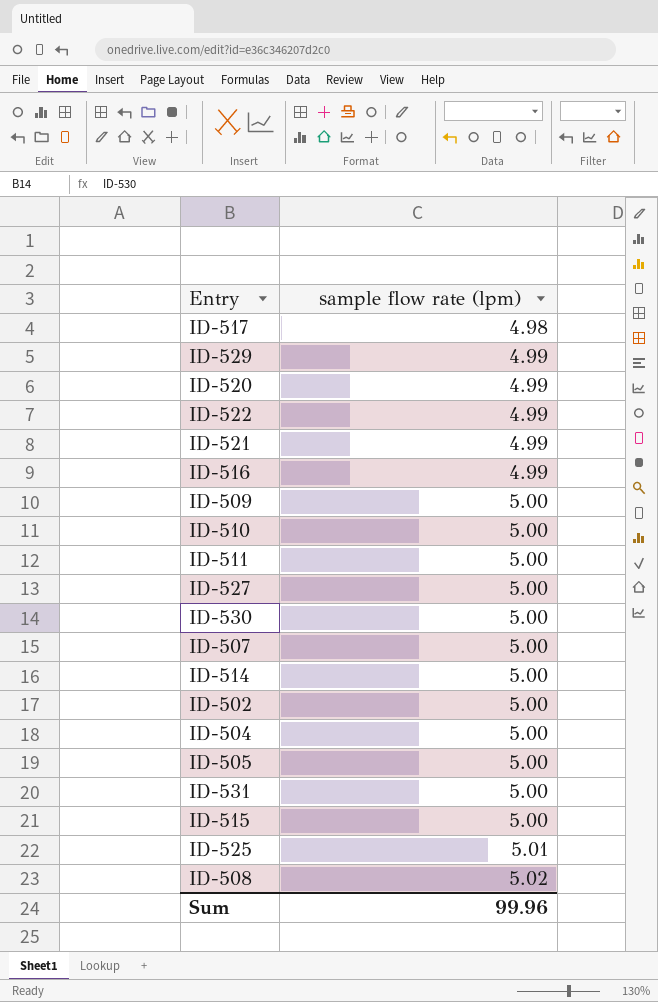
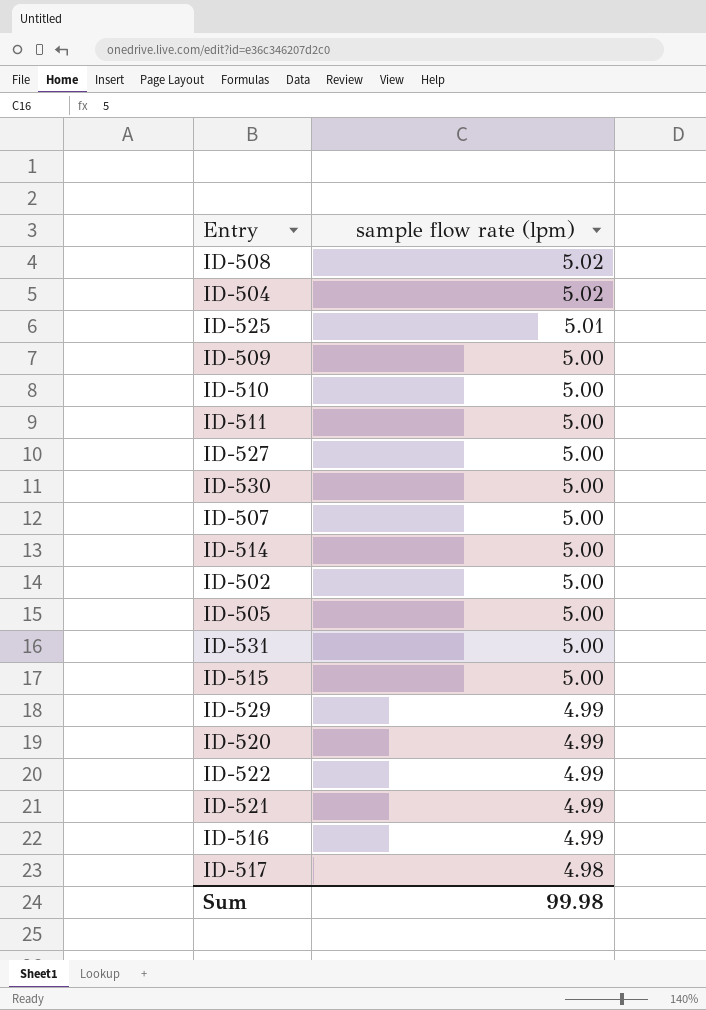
row order: sample flow rate (lpm) ascending -> sample flow rate (lpm) descending
ID-504 | sample flow rate (lpm): 5.00 -> 5.02
Sum | sample flow rate (lpm): 99.96 -> 99.98

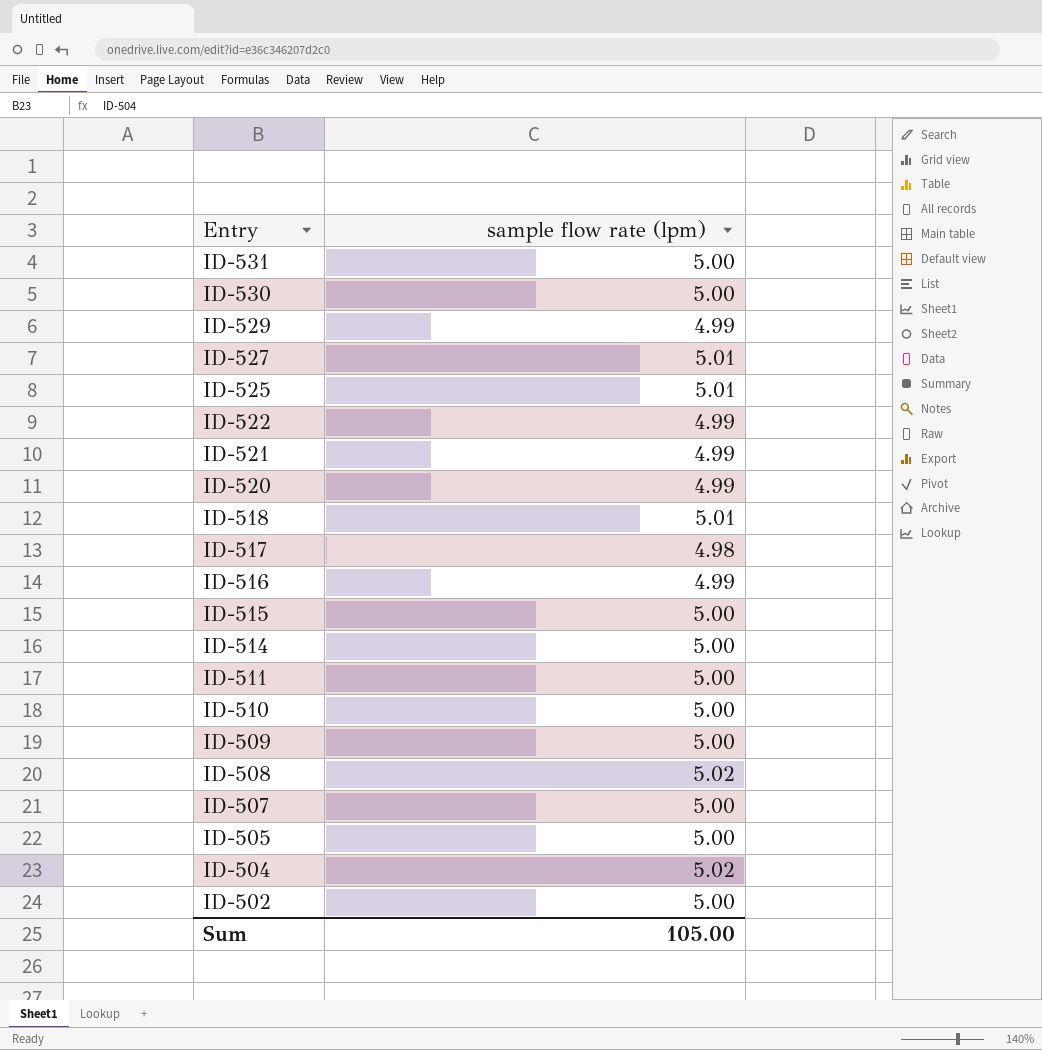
row order: sample flow rate (lpm) descending -> Entry descending
ID-527 | sample flow rate (lpm): 5.00 -> 5.01
row ID-518: none -> 5.01
Sum | sample flow rate (lpm): 99.98 -> 105.00

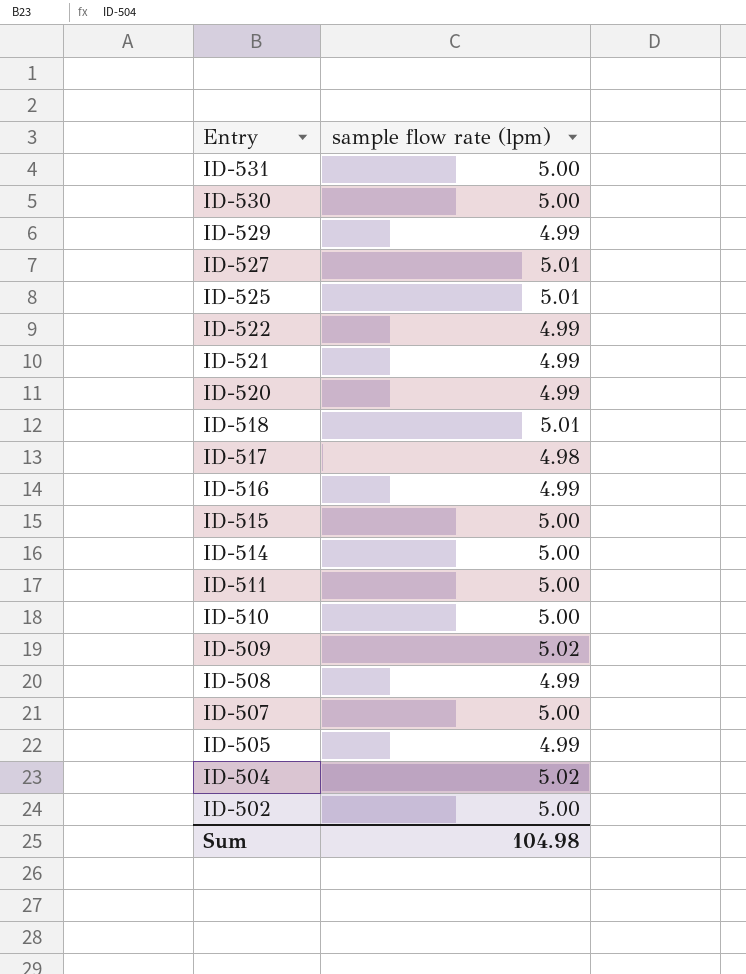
ID-509 | sample flow rate (lpm): 5.00 -> 5.02
ID-508 | sample flow rate (lpm): 5.02 -> 4.99
ID-505 | sample flow rate (lpm): 5.00 -> 4.99
Sum | sample flow rate (lpm): 105.00 -> 104.98

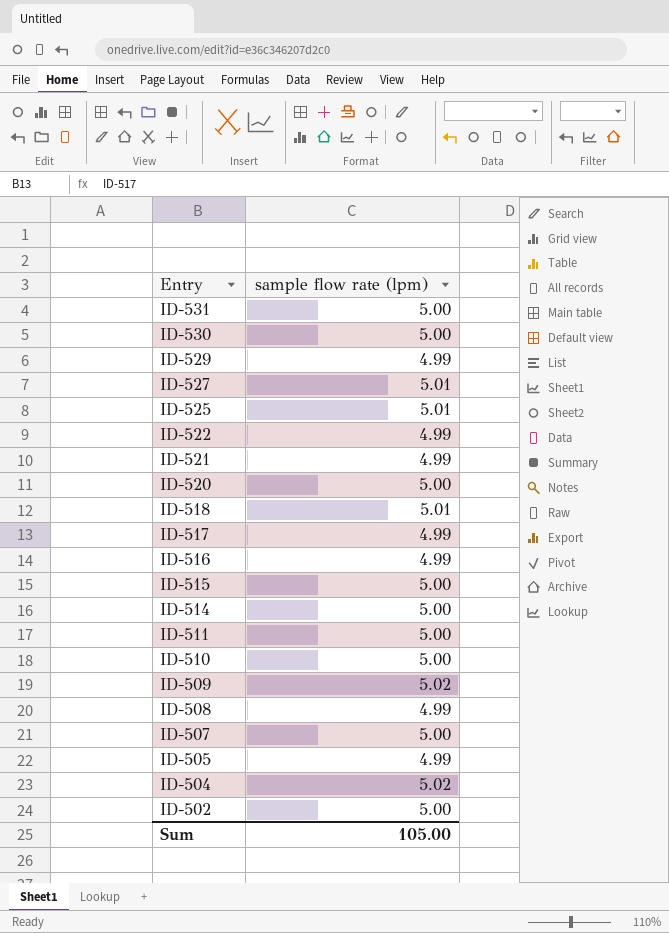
ID-520 | sample flow rate (lpm): 4.99 -> 5.00
ID-517 | sample flow rate (lpm): 4.98 -> 4.99
Sum | sample flow rate (lpm): 104.98 -> 105.00

